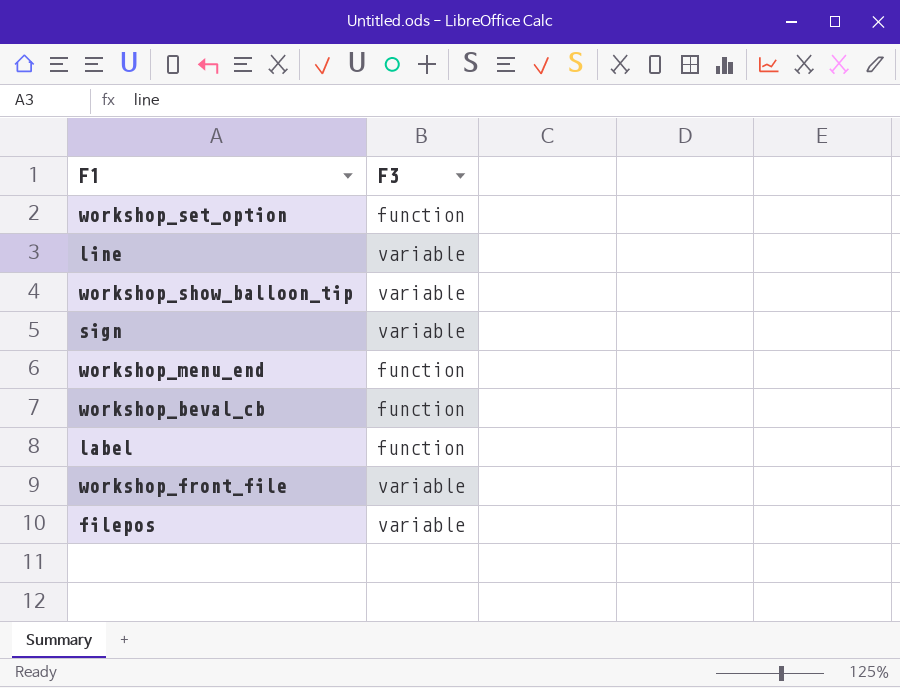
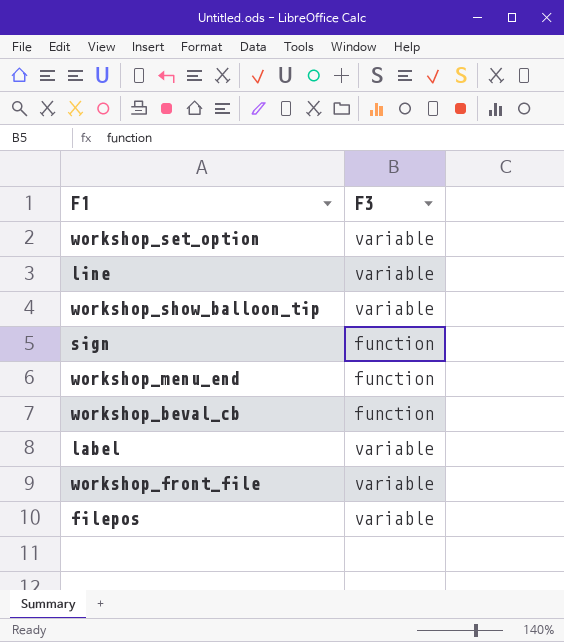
workshop_set_option | F3: function -> variable
sign | F3: variable -> function
label | F3: function -> variable

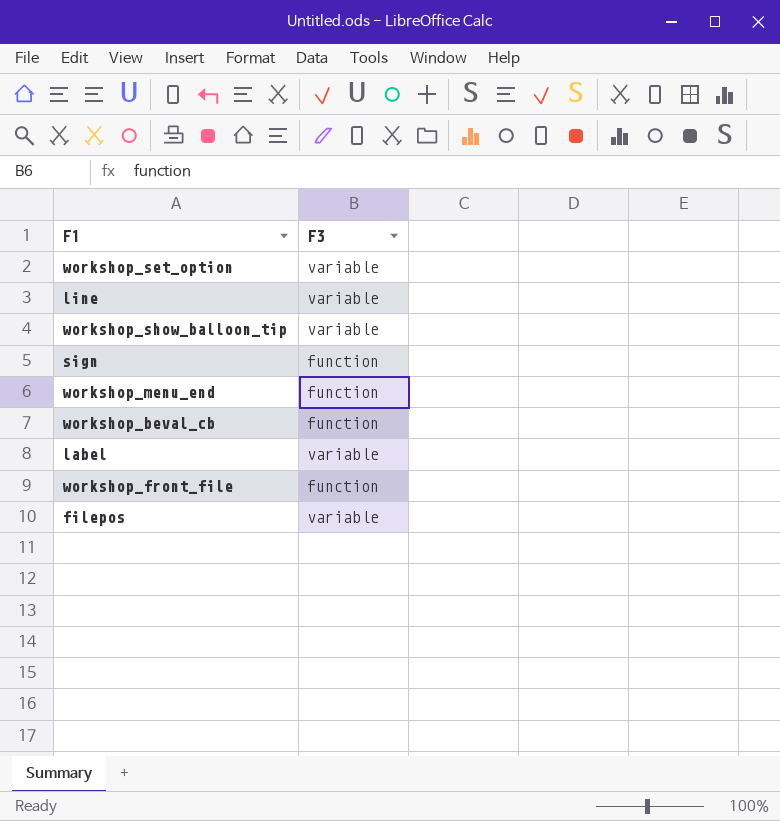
workshop_front_file | F3: variable -> function

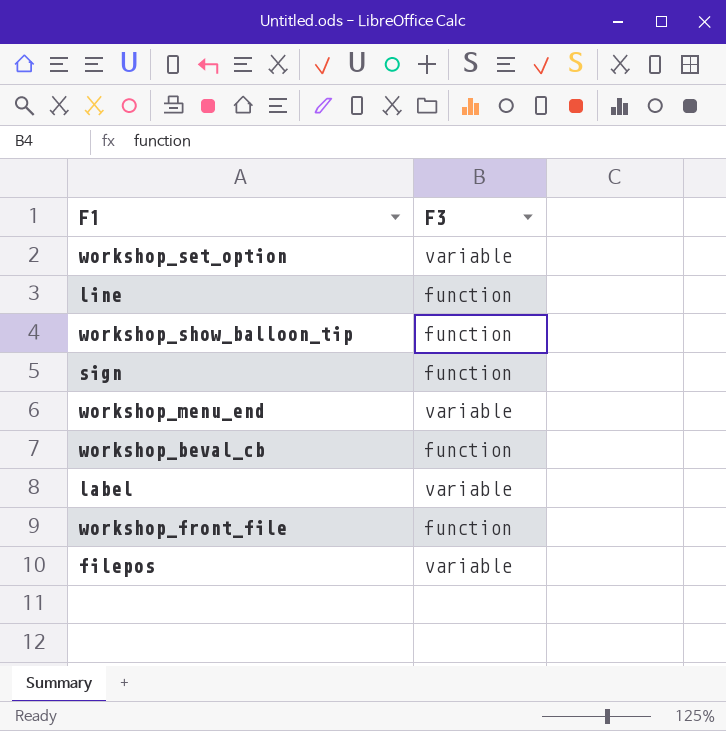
line | F3: variable -> function
workshop_show_balloon_tip | F3: variable -> function
workshop_menu_end | F3: function -> variable

